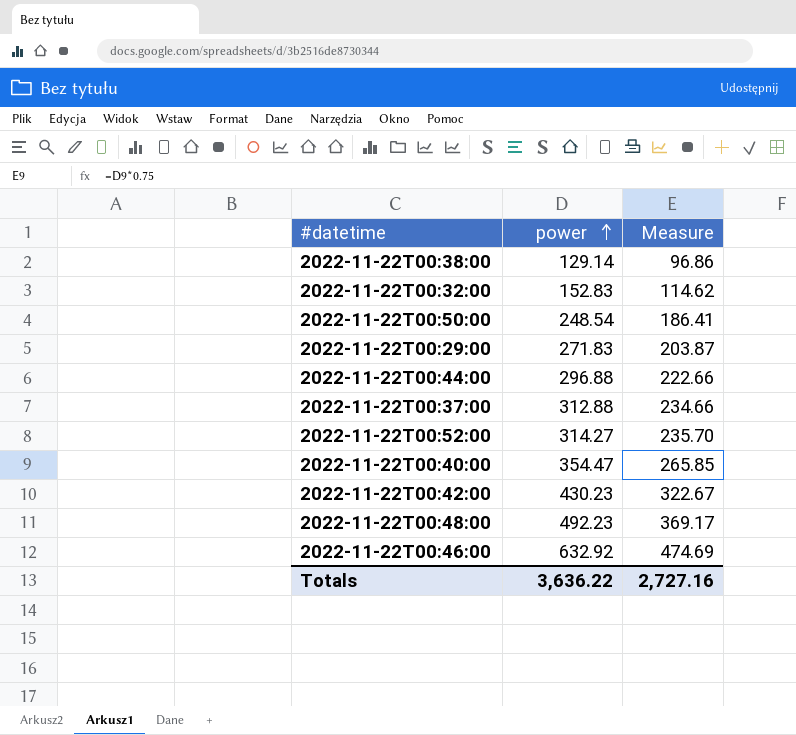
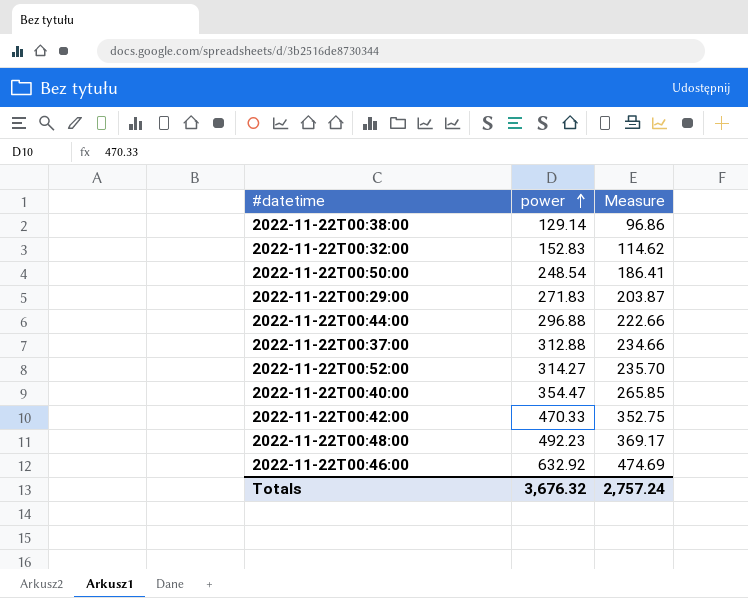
2022-11-22T00:42:00 | power: 430.23 -> 470.33
2022-11-22T00:42:00 | Measure: 322.67 -> 352.75
Totals | power: 3,636.22 -> 3,676.32
Totals | Measure: 2,727.16 -> 2,757.24

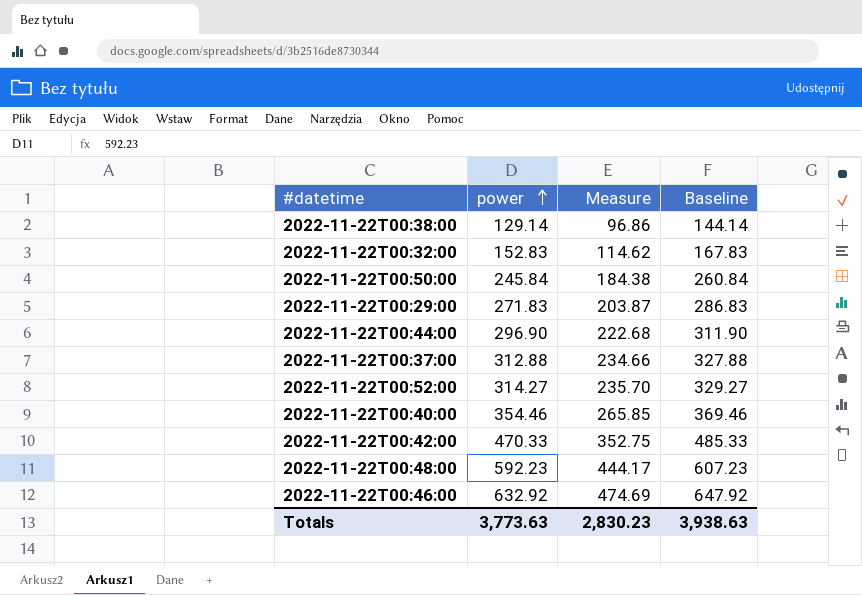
column Baseline | formula: none -> [power] + 15
2022-11-22T00:50:00 | power: 248.54 -> 245.84
2022-11-22T00:50:00 | Measure: 186.41 -> 184.38
2022-11-22T00:44:00 | power: 296.88 -> 296.90
2022-11-22T00:44:00 | Measure: 222.66 -> 222.68
2022-11-22T00:40:00 | power: 354.47 -> 354.46
2022-11-22T00:48:00 | power: 492.23 -> 592.23
2022-11-22T00:48:00 | Measure: 369.17 -> 444.17
Totals | power: 3,676.32 -> 3,773.63
Totals | Measure: 2,757.24 -> 2,830.23

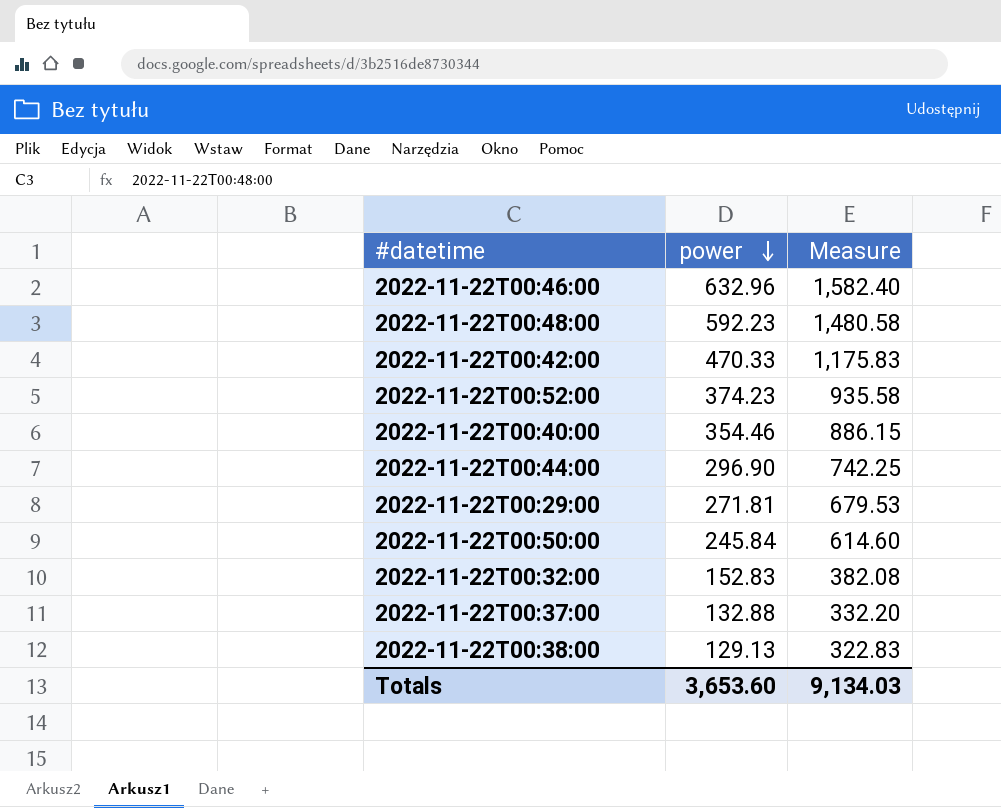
row order: power ascending -> power descending
column Baseline | formula: [power] + 15 -> none
column Measure | formula: [power] * 0.75 -> [power] * 2.5
2022-11-22T00:46:00 | power: 632.92 -> 632.96
2022-11-22T00:52:00 | power: 314.27 -> 374.23
2022-11-22T00:29:00 | power: 271.83 -> 271.81
2022-11-22T00:37:00 | power: 312.88 -> 132.88
2022-11-22T00:38:00 | power: 129.14 -> 129.13
Totals | power: 3,773.63 -> 3,653.60
Totals | Measure: 2,830.23 -> 9,134.03

